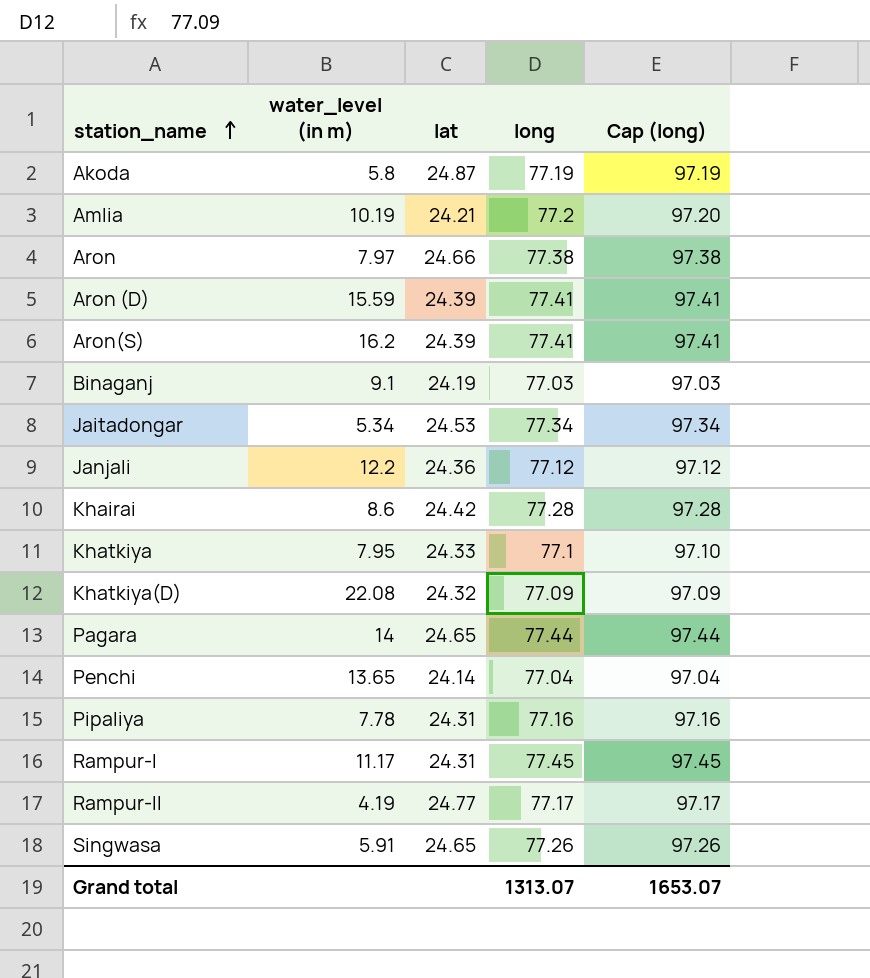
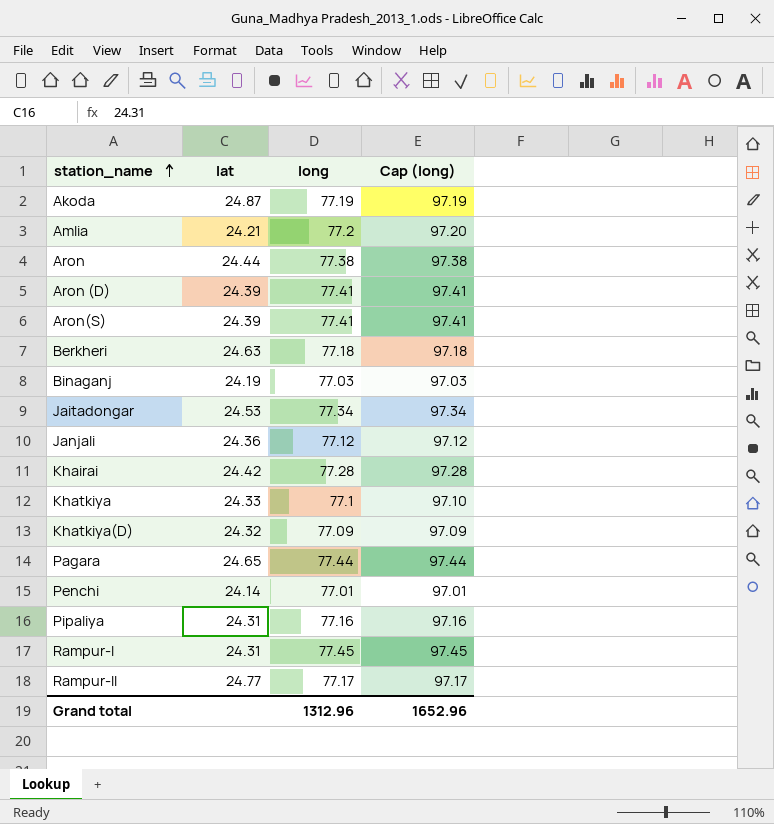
column water_level (in m) | position: 2 -> none
row Singwasa: 5.91 | 24.65 | 77.26 | 97.26 -> none
Aron | lat: 24.66 -> 24.44
row Berkheri: none -> 24.63 | 77.18 | 97.18
Penchi | long: 77.04 -> 77.01
Penchi | Cap (long): 97.04 -> 97.01
Grand total | long: 1313.07 -> 1312.96
Grand total | Cap (long): 1653.07 -> 1652.96

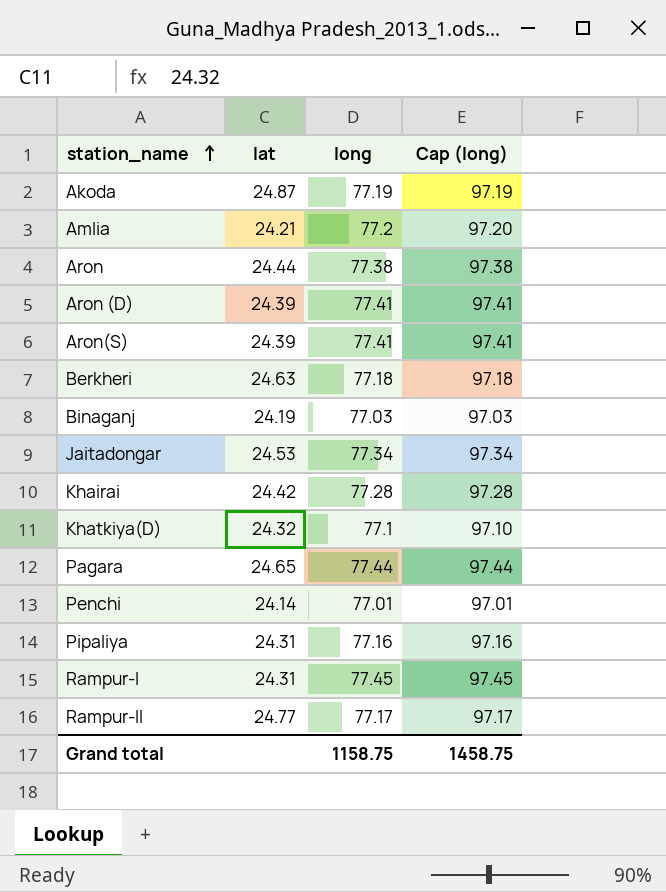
row Janjali: 24.36 | 77.12 | 97.12 -> none
row Khatkiya: 24.33 | 77.1 | 97.10 -> none
Khatkiya(D) | long: 77.09 -> 77.1
Khatkiya(D) | Cap (long): 97.09 -> 97.10
Grand total | long: 1312.96 -> 1158.75
Grand total | Cap (long): 1652.96 -> 1458.75

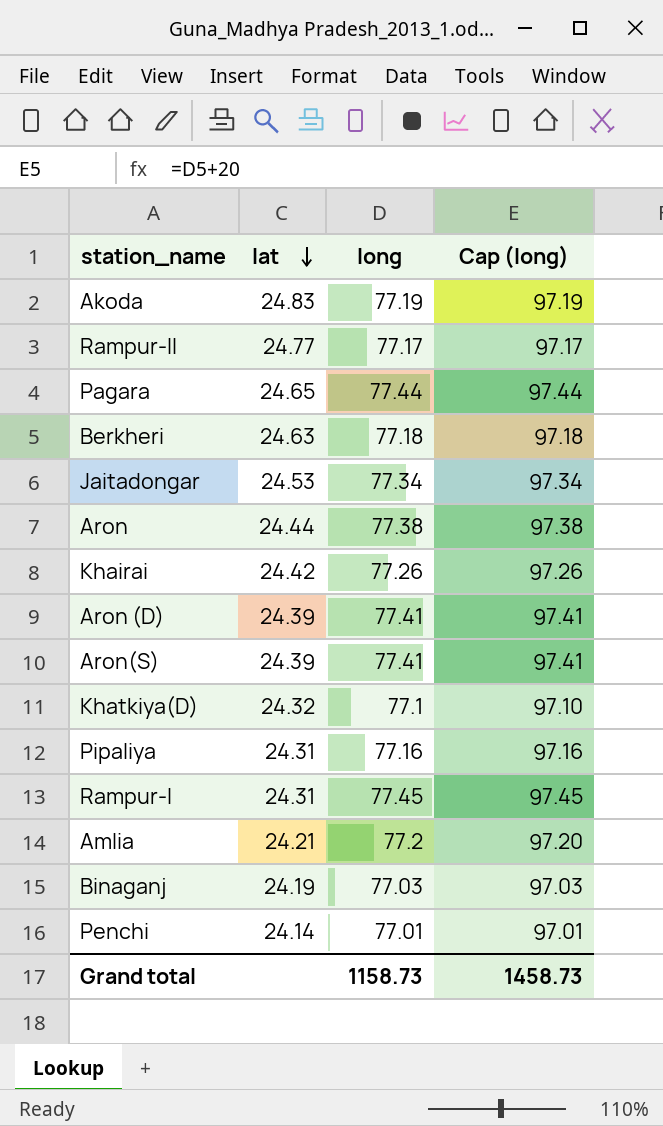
row order: station_name ascending -> lat descending
Akoda | lat: 24.87 -> 24.83
Khairai | long: 77.28 -> 77.26
Khairai | Cap (long): 97.28 -> 97.26
Grand total | long: 1158.75 -> 1158.73
Grand total | Cap (long): 1458.75 -> 1458.73

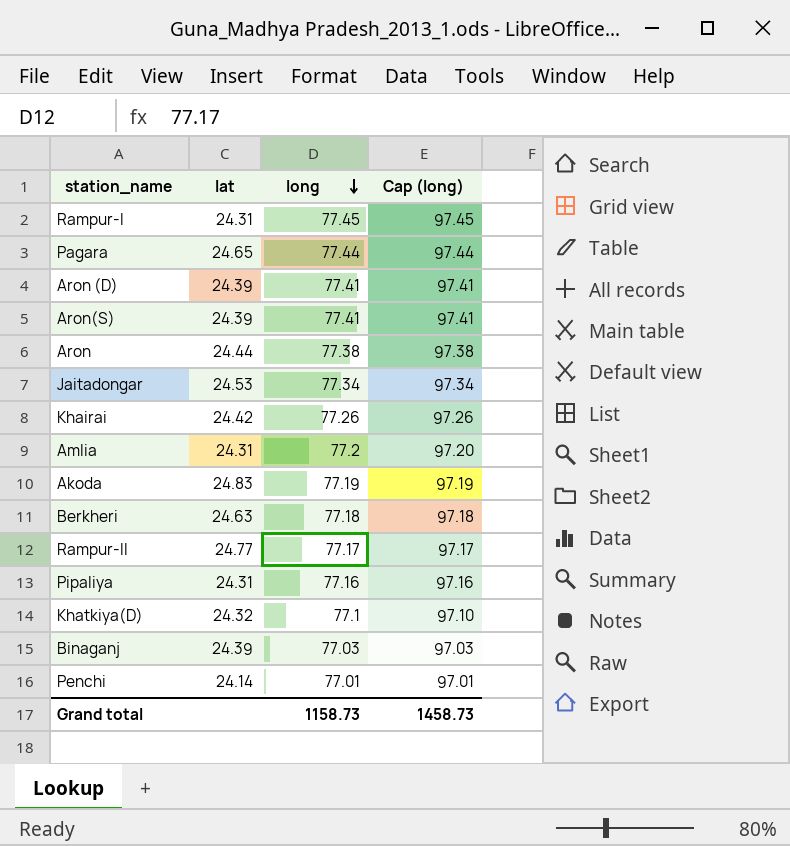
row order: lat descending -> long descending
Amlia | lat: 24.21 -> 24.31
Binaganj | lat: 24.19 -> 24.39

